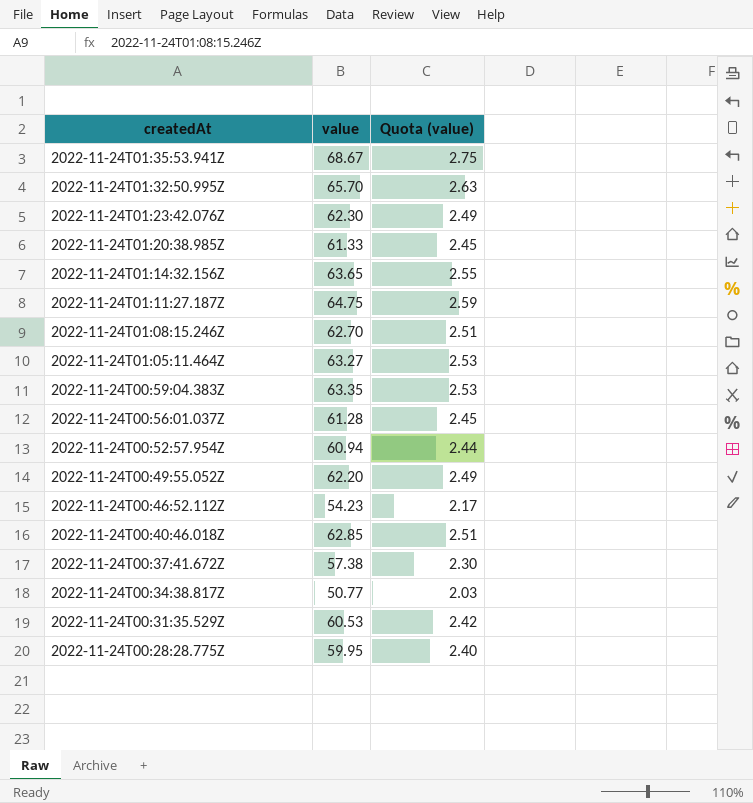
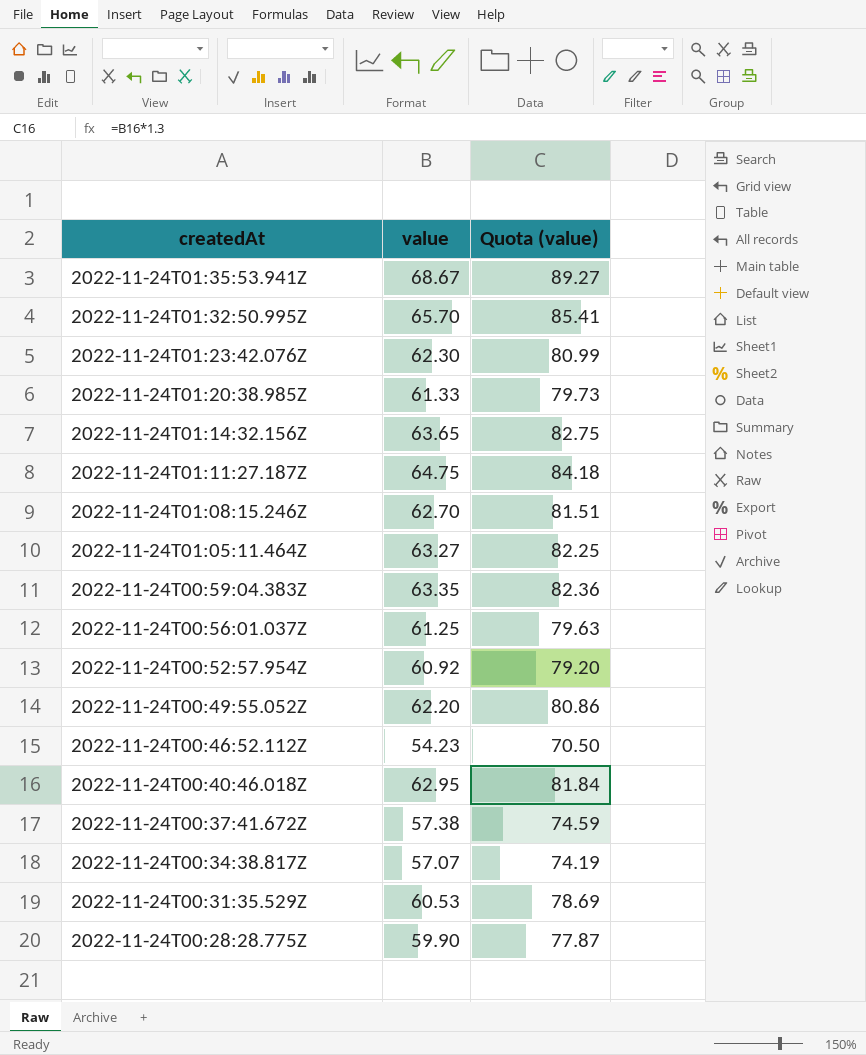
column Quota (value) | formula: [value] * 0.04 -> [value] * 1.3
2022-11-24T00:56:01.037Z | value: 61.28 -> 61.25
2022-11-24T00:52:57.954Z | value: 60.94 -> 60.92
2022-11-24T00:40:46.018Z | value: 62.85 -> 62.95
2022-11-24T00:34:38.817Z | value: 50.77 -> 57.07
2022-11-24T00:28:28.775Z | value: 59.95 -> 59.90

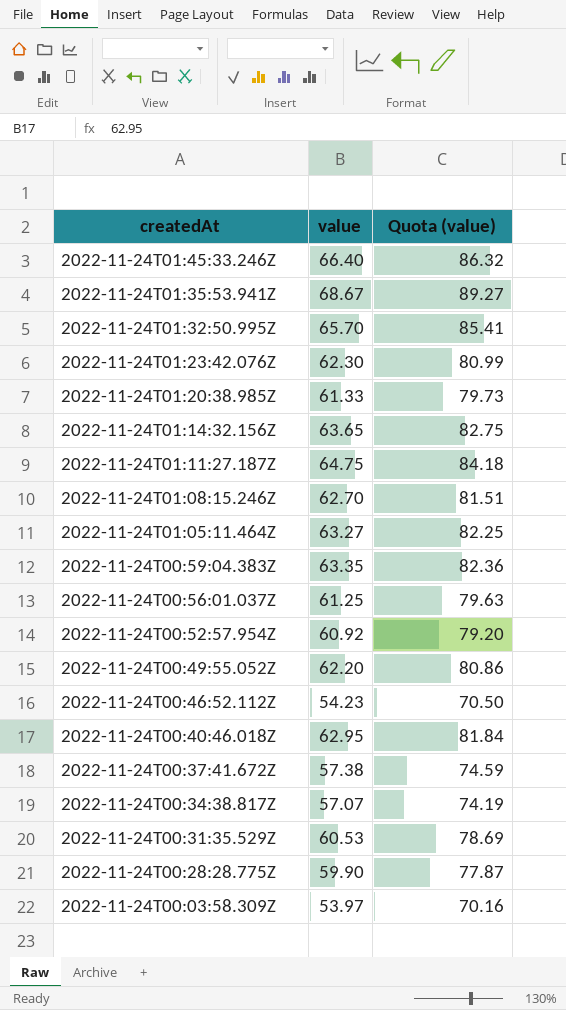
row 2022-11-24T01:45:33.246Z: none -> 66.40 | 86.32
row 2022-11-24T00:03:58.309Z: none -> 53.97 | 70.16

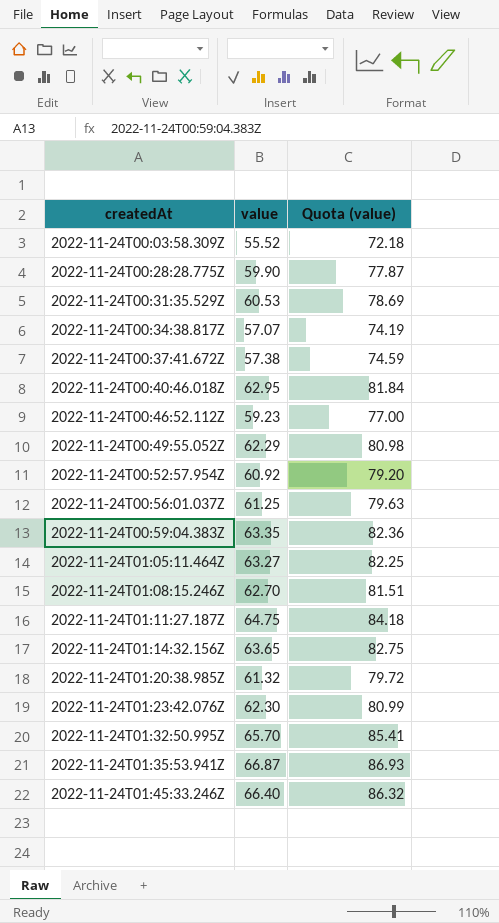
row order: createdAt descending -> createdAt ascending
2022-11-24T00:03:58.309Z | value: 53.97 -> 55.52
2022-11-24T00:03:58.309Z | Quota (value): 70.16 -> 72.18
2022-11-24T00:46:52.112Z | value: 54.23 -> 59.23
2022-11-24T00:46:52.112Z | Quota (value): 70.50 -> 77.00
2022-11-24T00:49:55.052Z | value: 62.20 -> 62.29
2022-11-24T00:49:55.052Z | Quota (value): 80.86 -> 80.98
2022-11-24T01:20:38.985Z | value: 61.33 -> 61.32
2022-11-24T01:20:38.985Z | Quota (value): 79.73 -> 79.72
2022-11-24T01:35:53.941Z | value: 68.67 -> 66.87
2022-11-24T01:35:53.941Z | Quota (value): 89.27 -> 86.93

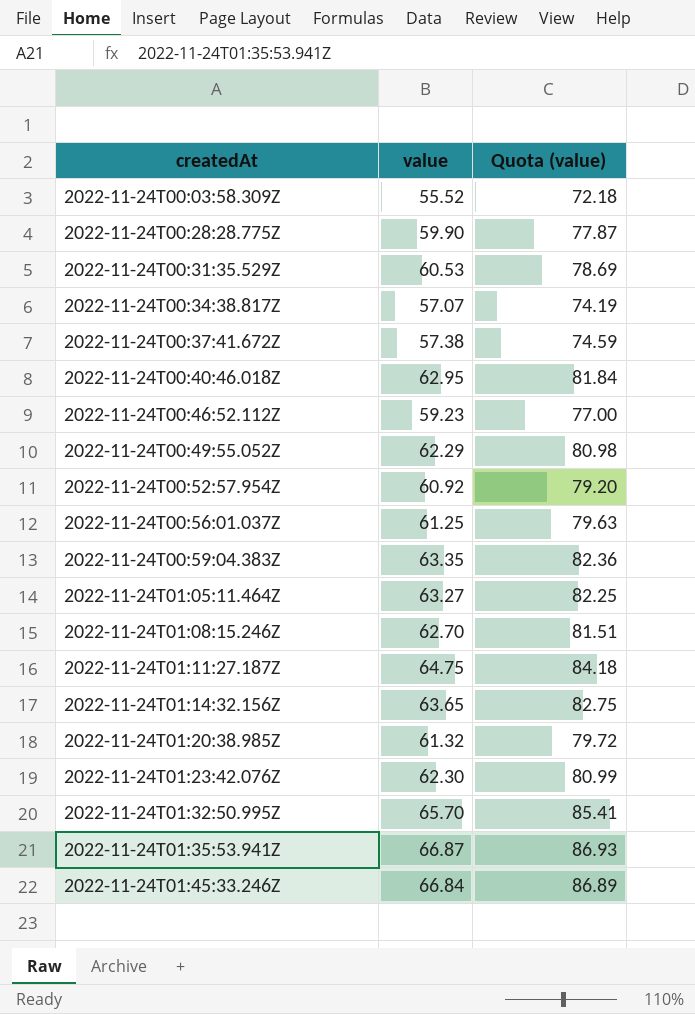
2022-11-24T01:45:33.246Z | value: 66.40 -> 66.84
2022-11-24T01:45:33.246Z | Quota (value): 86.32 -> 86.89

